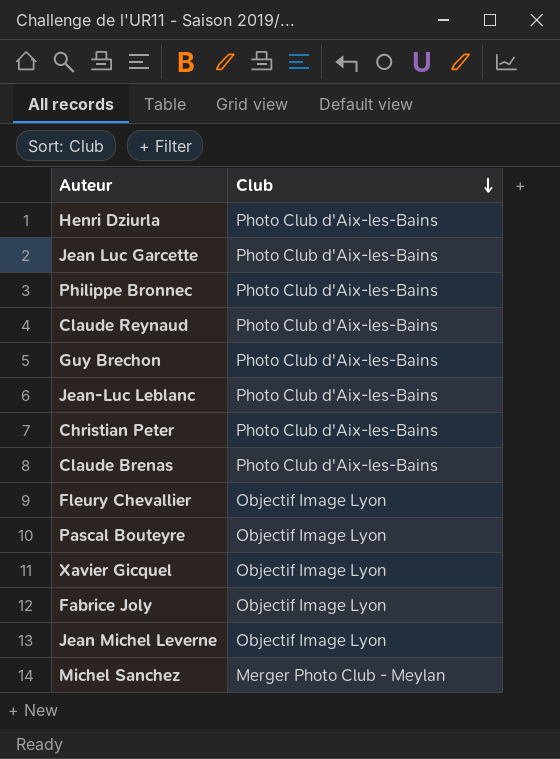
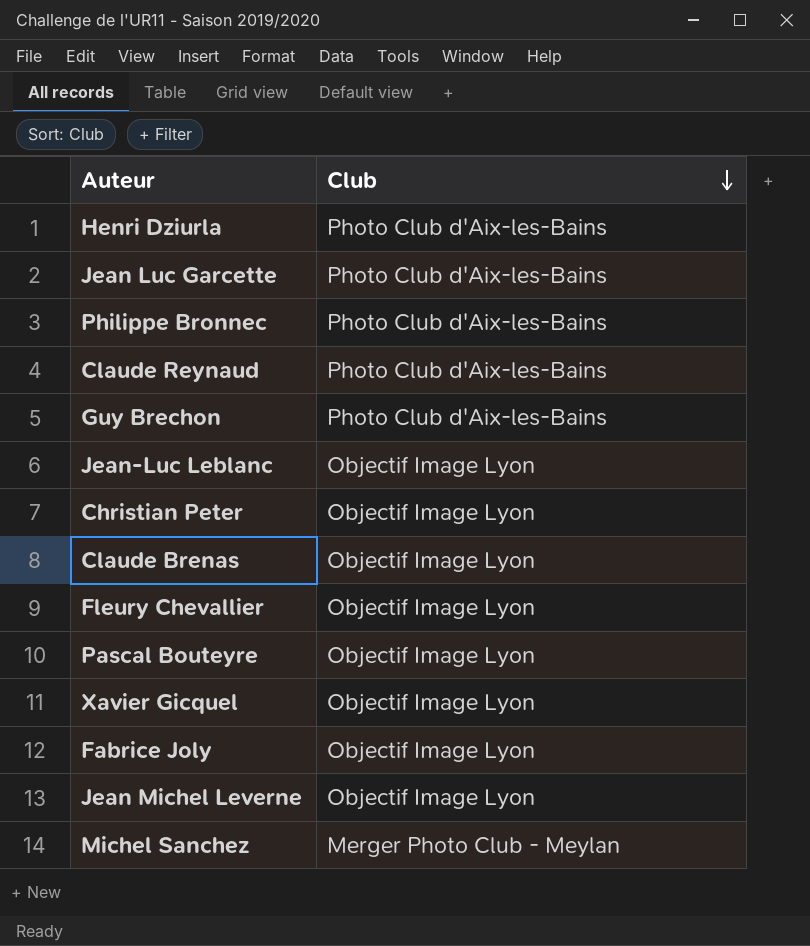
Jean-Luc Leblanc | Club: Photo Club d'Aix-les-Bains -> Objectif Image Lyon
Christian Peter | Club: Photo Club d'Aix-les-Bains -> Objectif Image Lyon
Claude Brenas | Club: Photo Club d'Aix-les-Bains -> Objectif Image Lyon

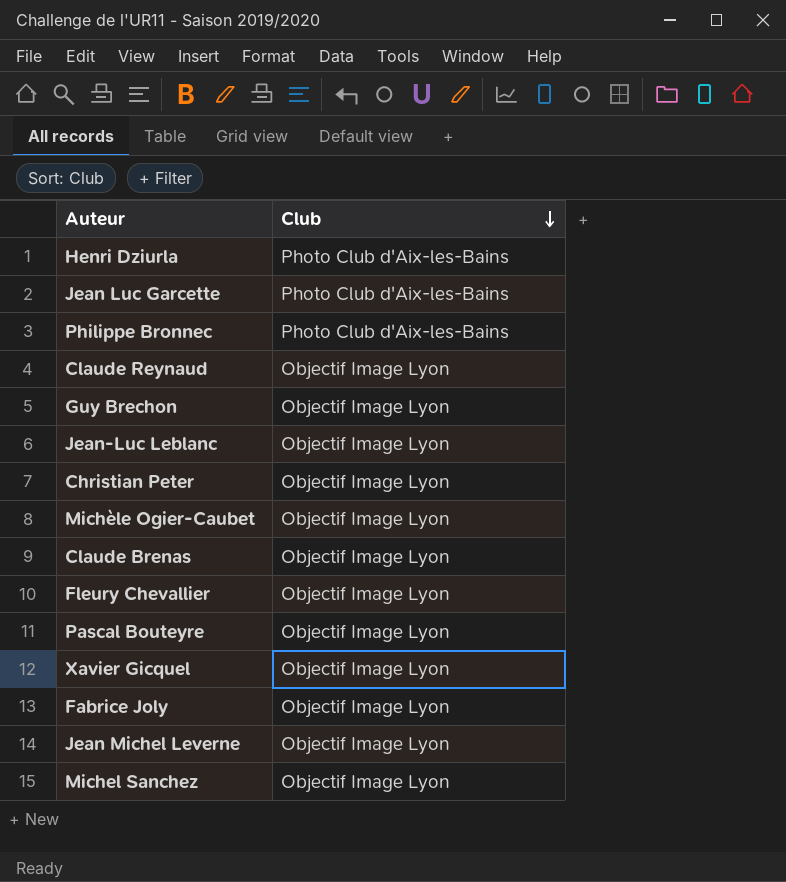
Claude Reynaud | Club: Photo Club d'Aix-les-Bains -> Objectif Image Lyon
Guy Brechon | Club: Photo Club d'Aix-les-Bains -> Objectif Image Lyon
row Michèle Ogier-Caubet: none -> Objectif Image Lyon
Michel Sanchez | Club: Merger Photo Club - Meylan -> Objectif Image Lyon

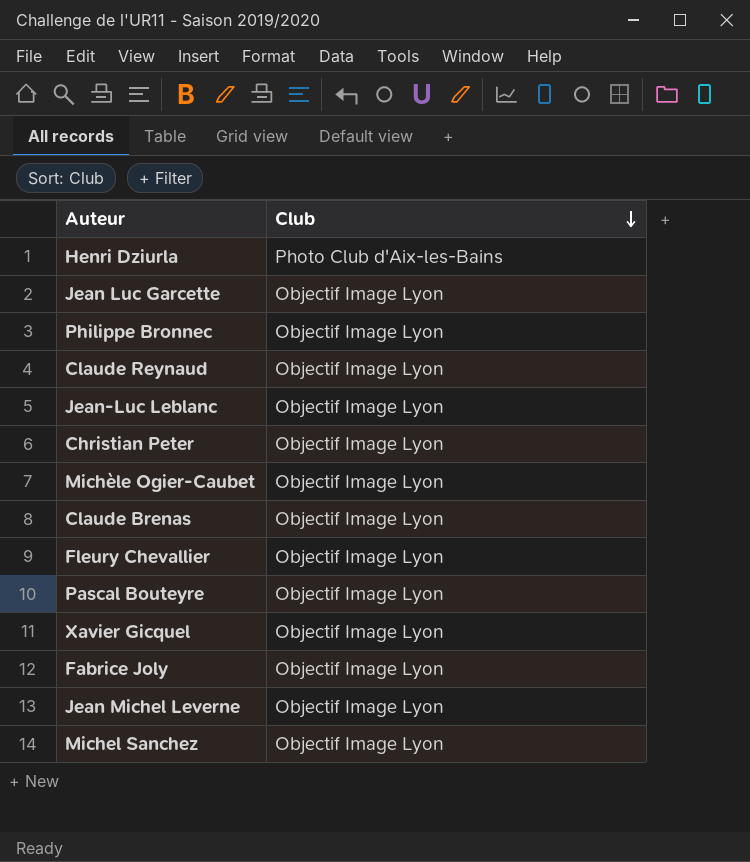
row Guy Brechon: Objectif Image Lyon -> none
Jean Luc Garcette | Club: Photo Club d'Aix-les-Bains -> Objectif Image Lyon
Philippe Bronnec | Club: Photo Club d'Aix-les-Bains -> Objectif Image Lyon

